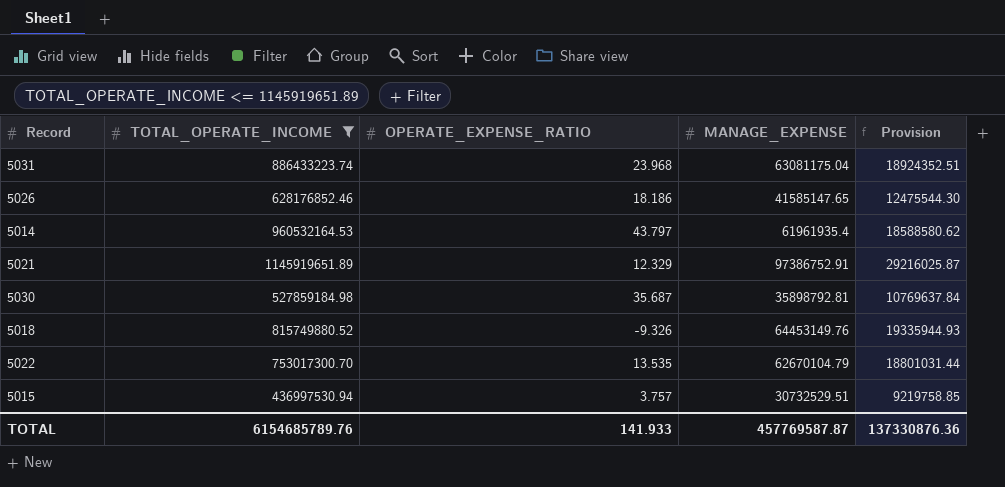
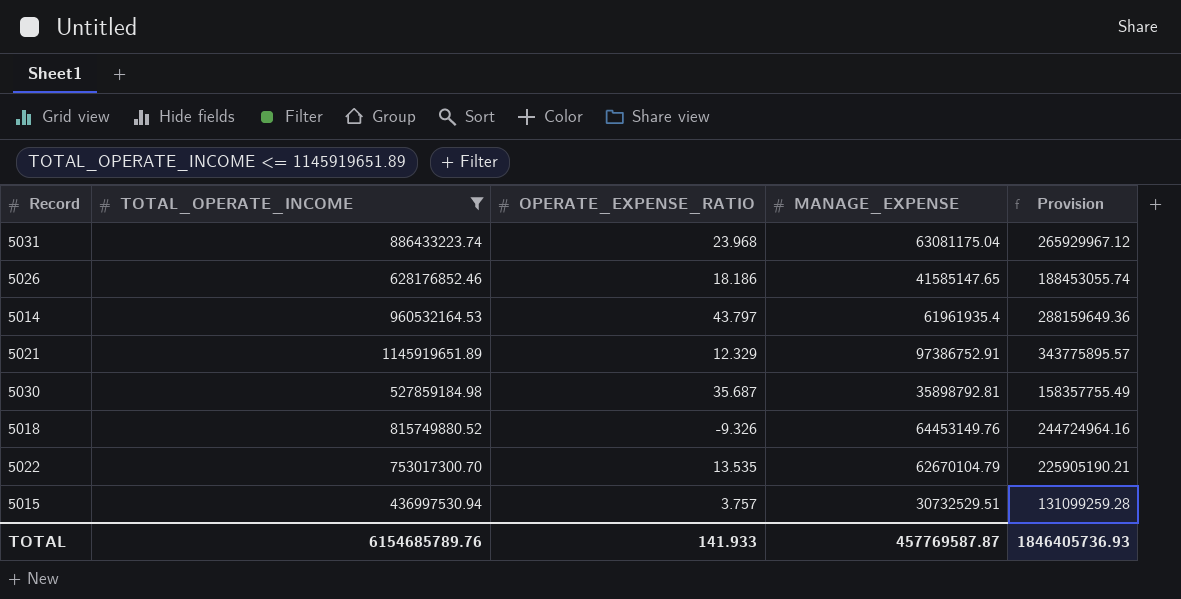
column Provision | formula: [MANAGE_EXPENSE] * 0.3 -> [TOTAL_OPERATE_INCOME] * 0.3
TOTAL | Provision: 137330876.36 -> 1846405736.93

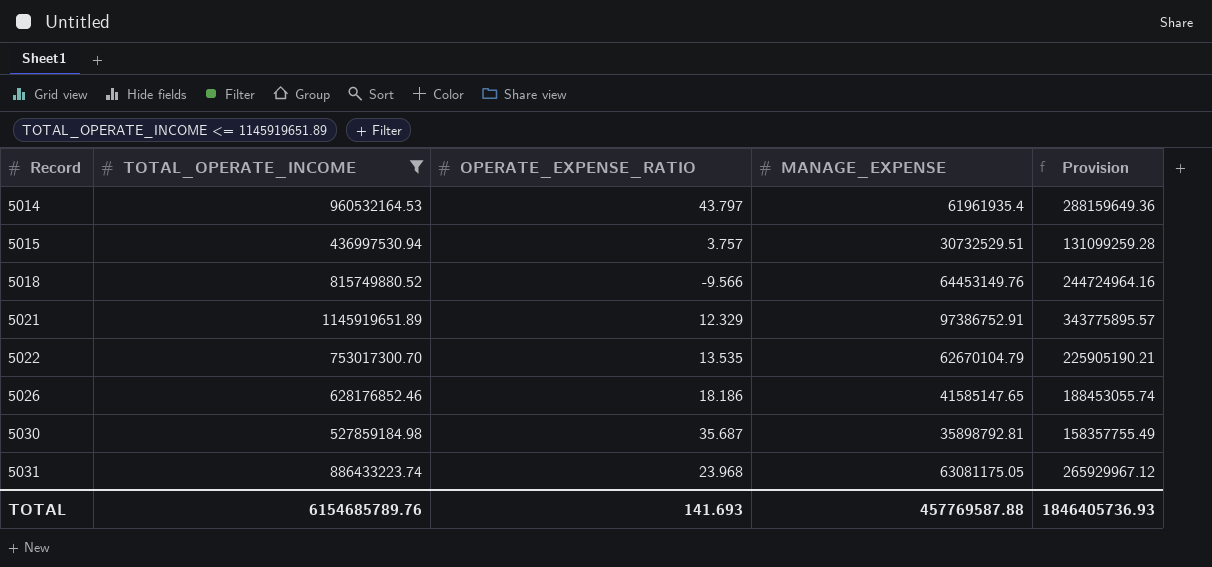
row order: none -> Record ascending
5018 | OPERATE_EXPENSE_RATIO: -9.326 -> -9.566
5031 | MANAGE_EXPENSE: 63081175.04 -> 63081175.05
TOTAL | OPERATE_EXPENSE_RATIO: 141.933 -> 141.693
TOTAL | MANAGE_EXPENSE: 457769587.87 -> 457769587.88

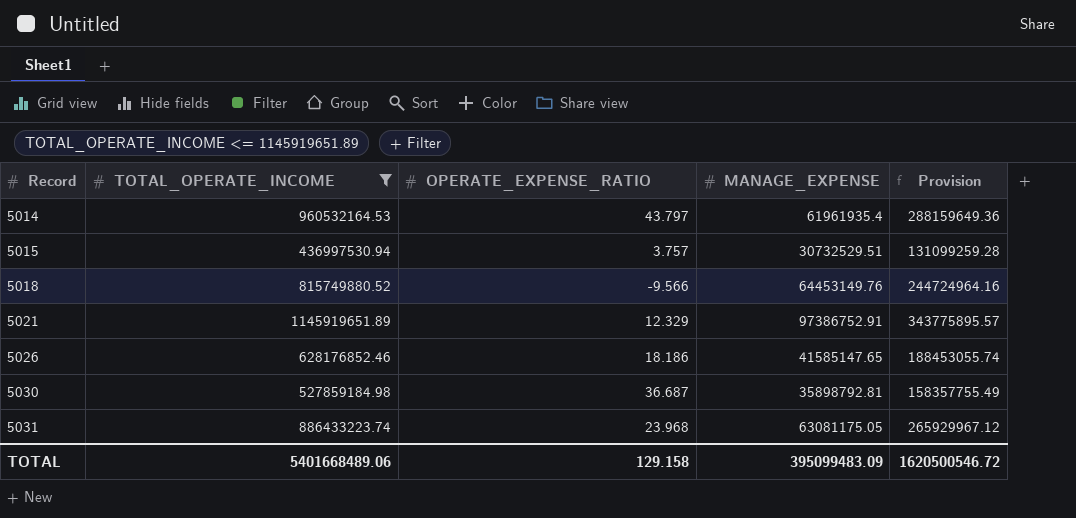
row 5022: 753017300.70 | 13.535 | 62670104.79 | 225905190.21 -> none
5030 | OPERATE_EXPENSE_RATIO: 35.687 -> 36.687
TOTAL | TOTAL_OPERATE_INCOME: 6154685789.76 -> 5401668489.06
TOTAL | OPERATE_EXPENSE_RATIO: 141.693 -> 129.158
TOTAL | MANAGE_EXPENSE: 457769587.88 -> 395099483.09
TOTAL | Provision: 1846405736.93 -> 1620500546.72

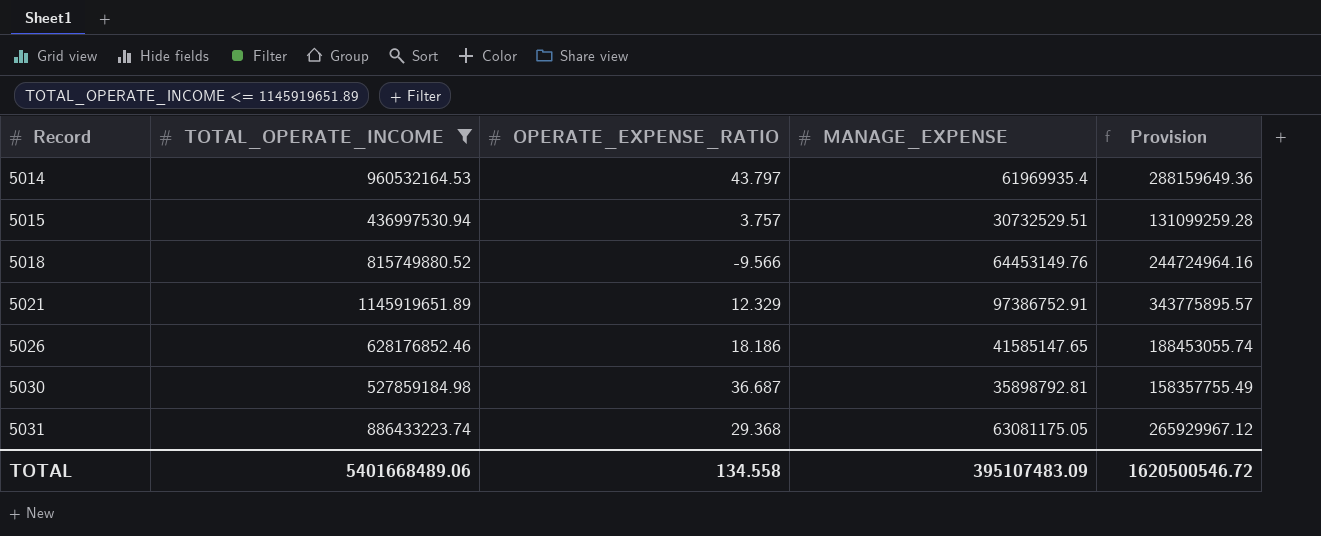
5014 | MANAGE_EXPENSE: 61961935.4 -> 61969935.4
5031 | OPERATE_EXPENSE_RATIO: 23.968 -> 29.368
TOTAL | OPERATE_EXPENSE_RATIO: 129.158 -> 134.558
TOTAL | MANAGE_EXPENSE: 395099483.09 -> 395107483.09

